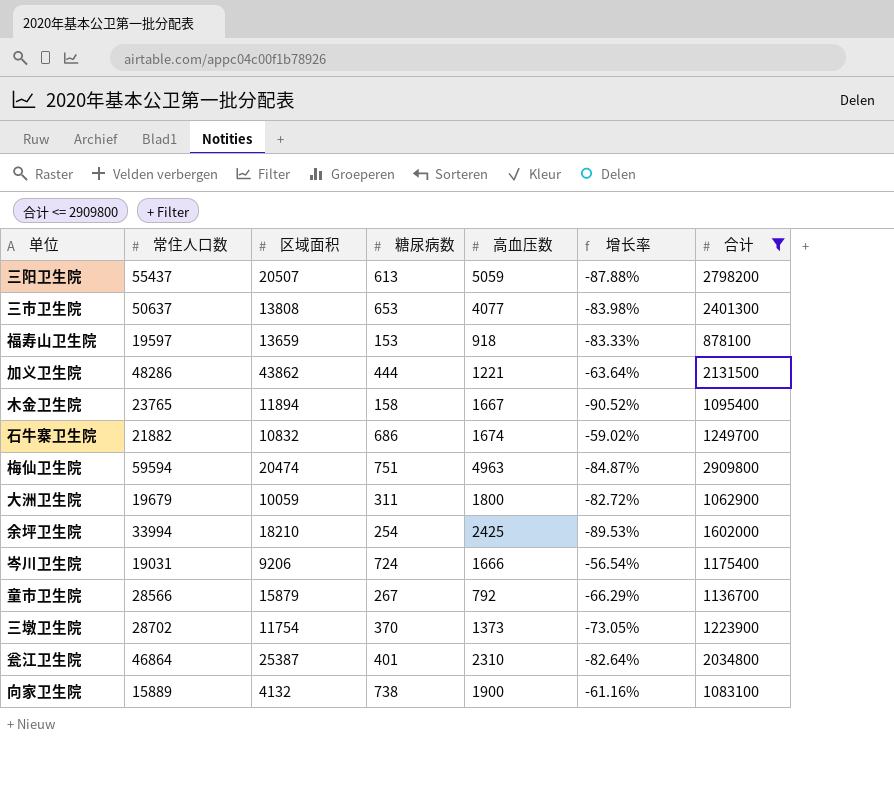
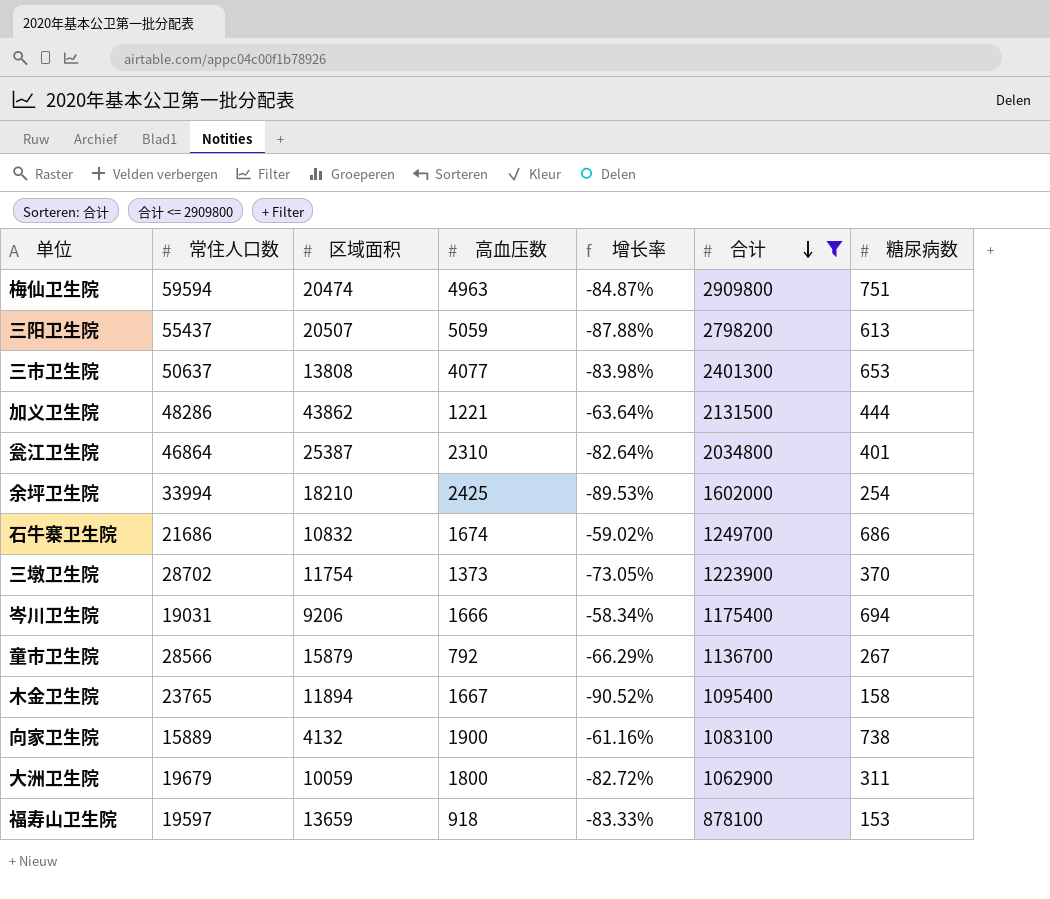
row order: none -> 合计 descending
column 糖尿病数 | position: 4 -> 7
石牛寨卫生院 | 常住人口数: 21882 -> 21686
岑川卫生院 | 增长率: -56.54% -> -58.34%
岑川卫生院 | 糖尿病数: 724 -> 694

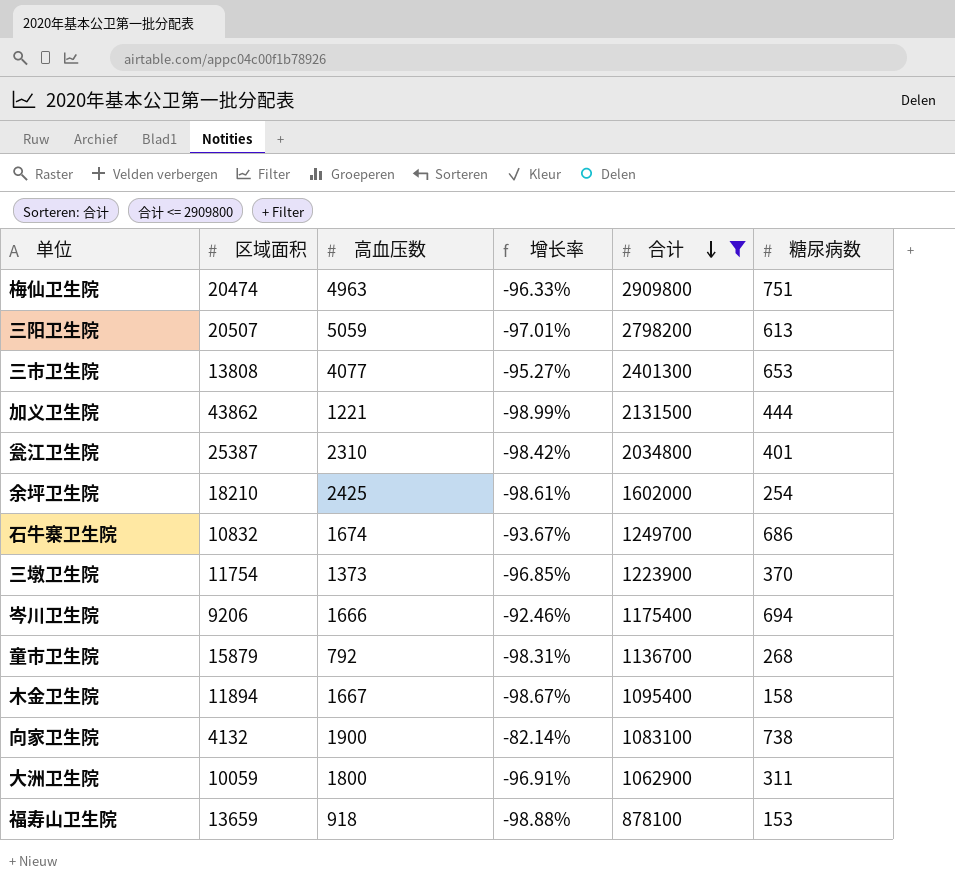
column 常住人口数 | position: 2 -> none
column 增长率 | formula: ([糖尿病数] - [高血压数]) / [高血压数] -> ([糖尿病数] - [区域面积]) / [区域面积]
童市卫生院 | 糖尿病数: 267 -> 268

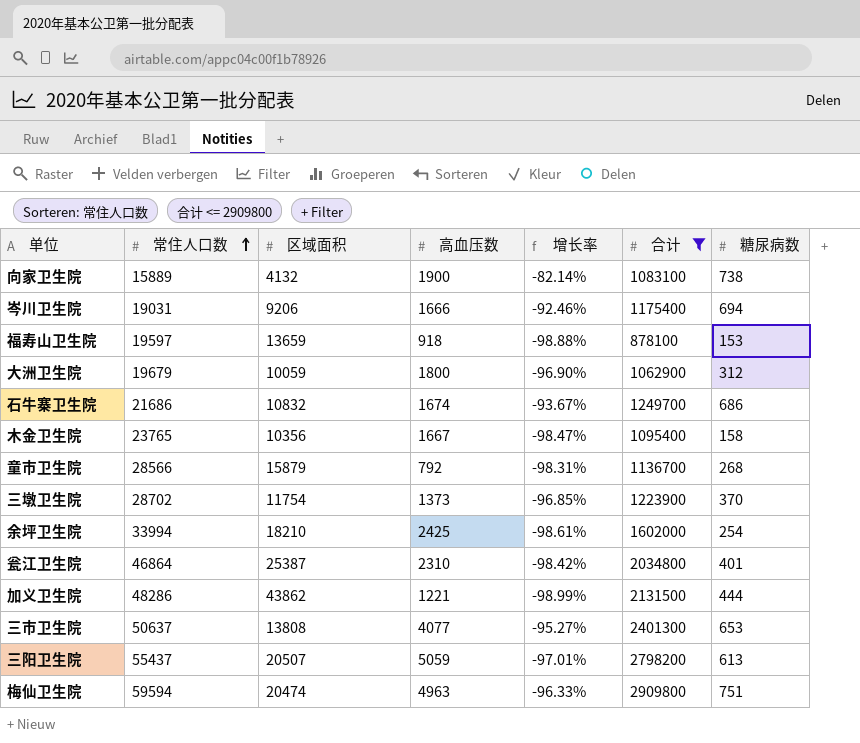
row order: 合计 descending -> 常住人口数 ascending
column 常住人口数 | position: none -> 2
大洲卫生院 | 增长率: -96.91% -> -96.90%
大洲卫生院 | 糖尿病数: 311 -> 312
木金卫生院 | 区域面积: 11894 -> 10356
木金卫生院 | 增长率: -98.67% -> -98.47%

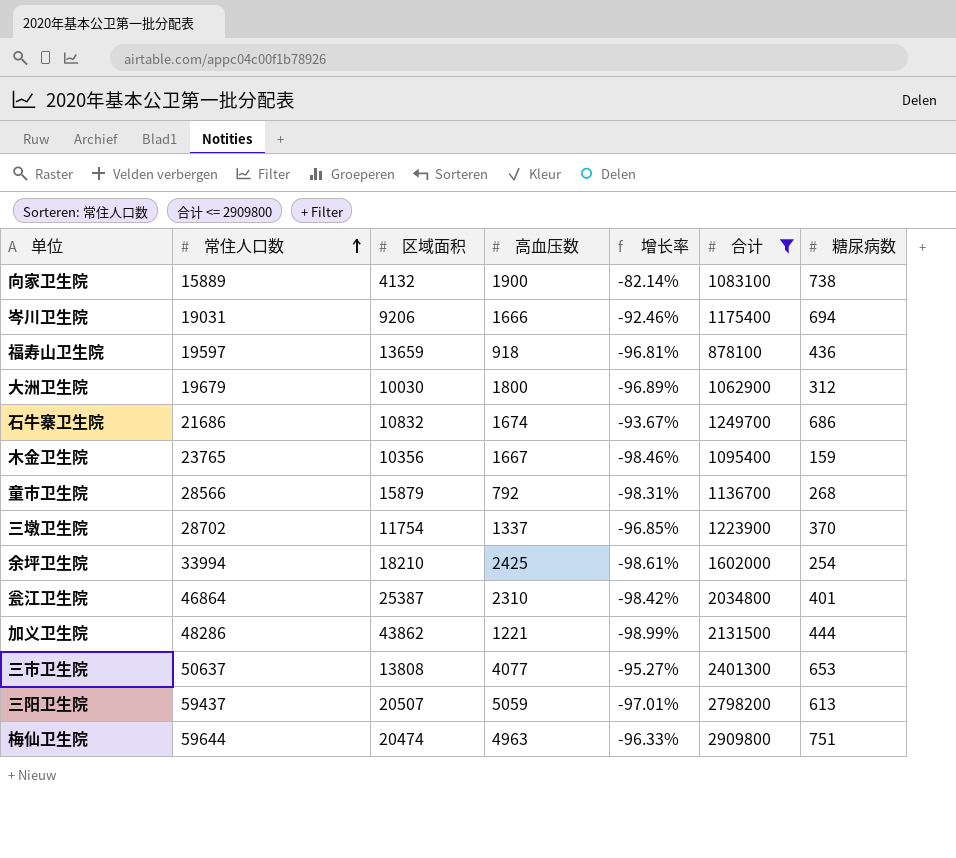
福寿山卫生院 | 增长率: -98.88% -> -96.81%
福寿山卫生院 | 糖尿病数: 153 -> 436
大洲卫生院 | 区域面积: 10059 -> 10030
大洲卫生院 | 增长率: -96.90% -> -96.89%
木金卫生院 | 增长率: -98.47% -> -98.46%
木金卫生院 | 糖尿病数: 158 -> 159
三墩卫生院 | 高血压数: 1373 -> 1337
三阳卫生院 | 常住人口数: 55437 -> 59437
梅仙卫生院 | 常住人口数: 59594 -> 59644

